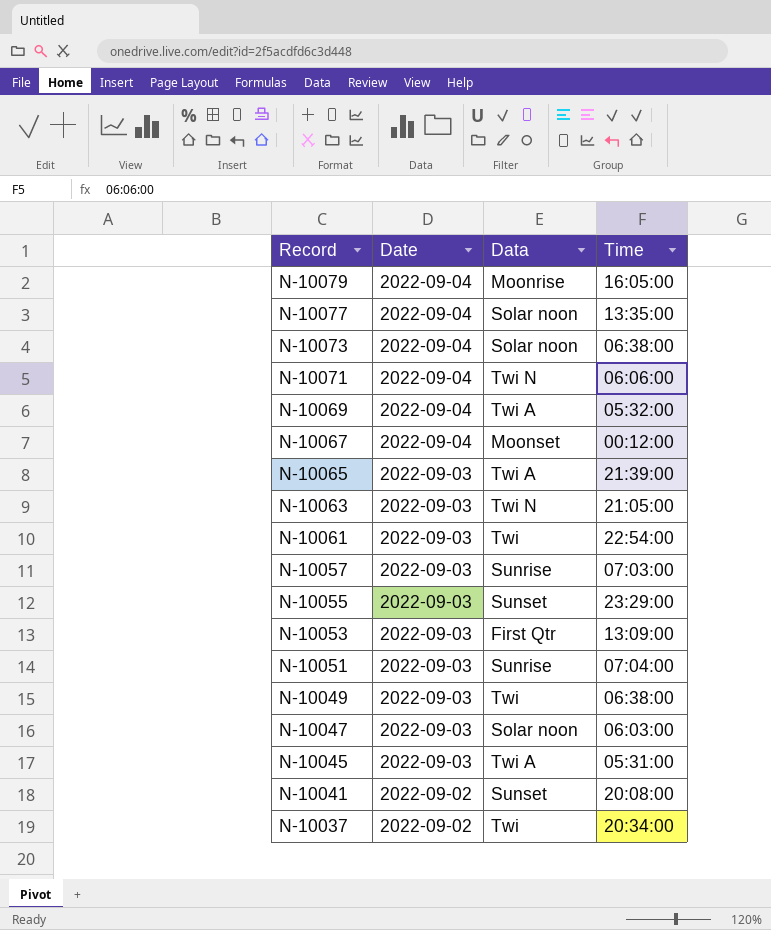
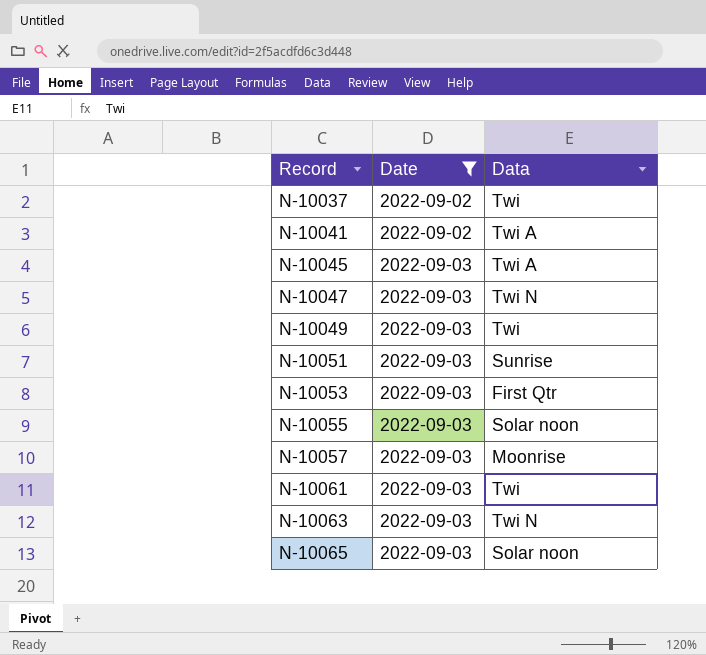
filter: none -> Date != 2022-09-04
row order: Record descending -> Record ascending
column Time | position: 4 -> none
N-10041 | Data: Sunset -> Twi A
N-10047 | Data: Solar noon -> Twi N
N-10055 | Data: Sunset -> Solar noon
N-10057 | Data: Sunrise -> Moonrise
N-10065 | Data: Twi A -> Solar noon

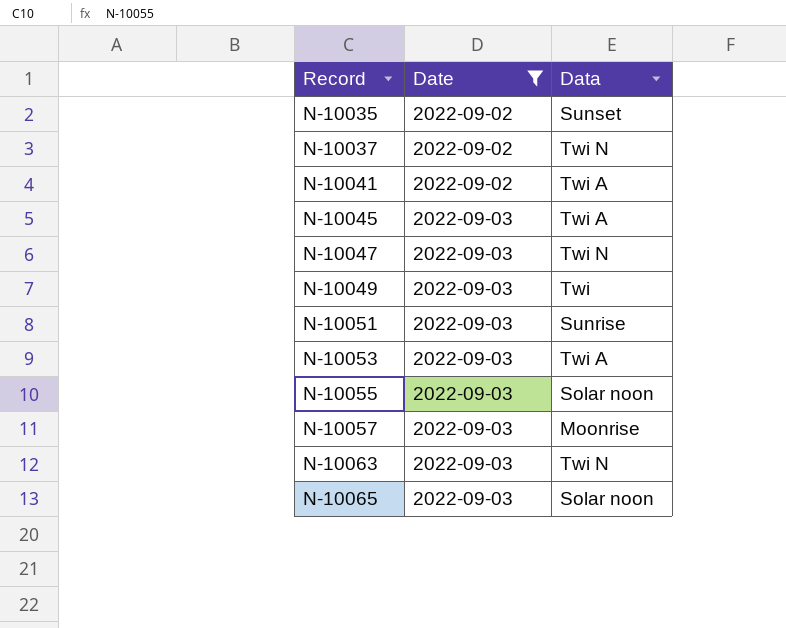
row N-10061: 2022-09-03 | Twi -> none
row N-10035: none -> 2022-09-02 | Sunset
N-10037 | Data: Twi -> Twi N
N-10053 | Data: First Qtr -> Twi A

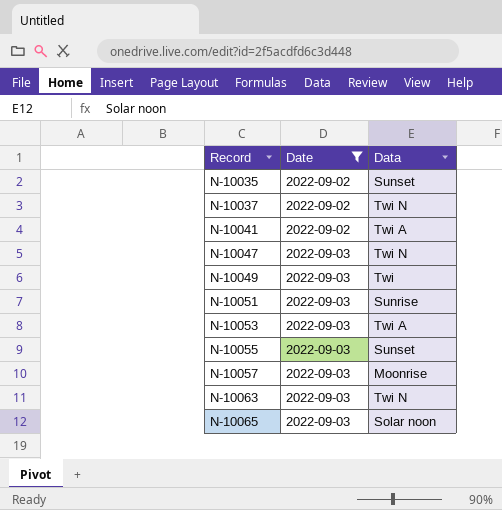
row N-10045: 2022-09-03 | Twi A -> none
N-10055 | Data: Solar noon -> Sunset

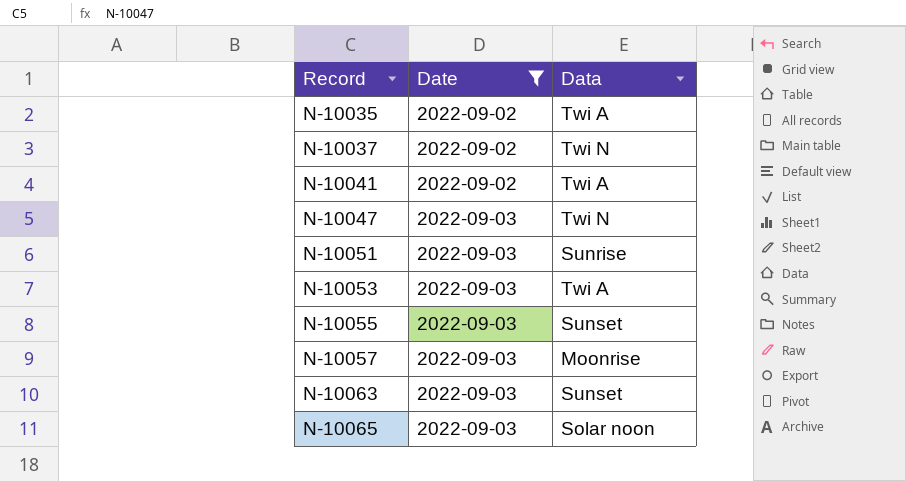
row N-10049: 2022-09-03 | Twi -> none
N-10035 | Data: Sunset -> Twi A
N-10063 | Data: Twi N -> Sunset

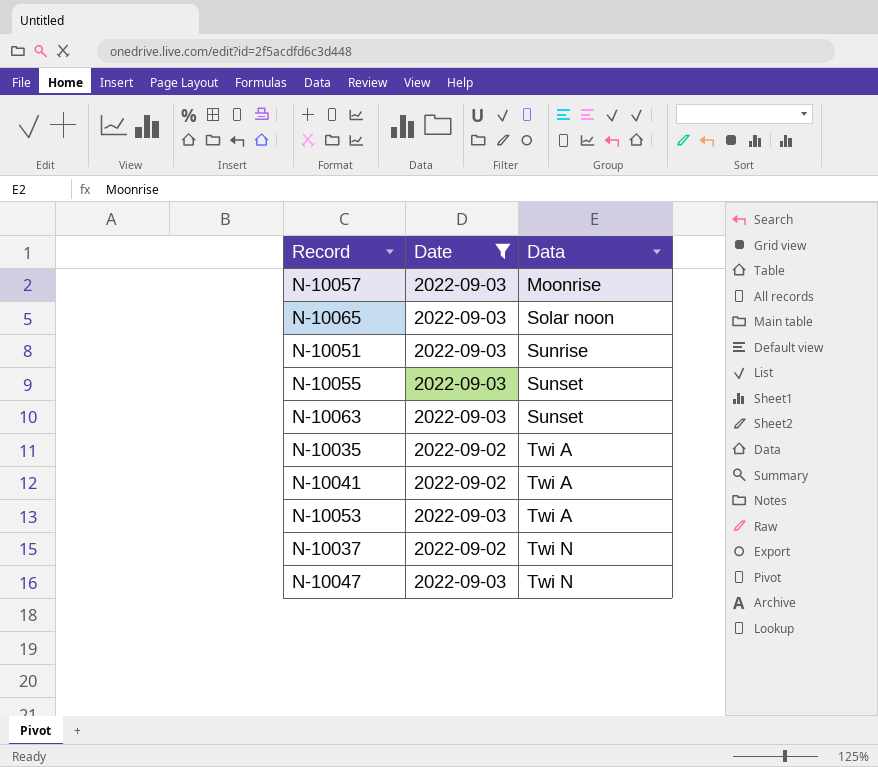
row order: Record ascending -> Data ascending

